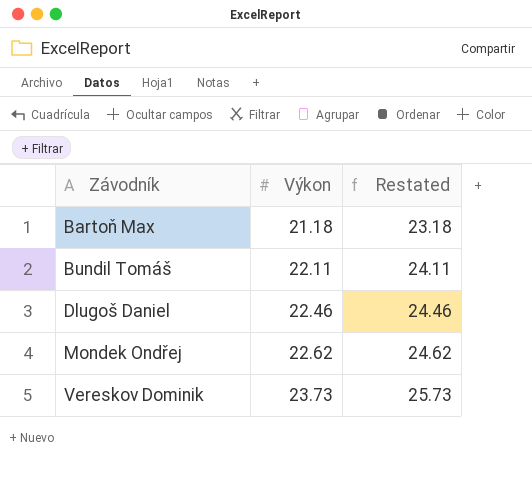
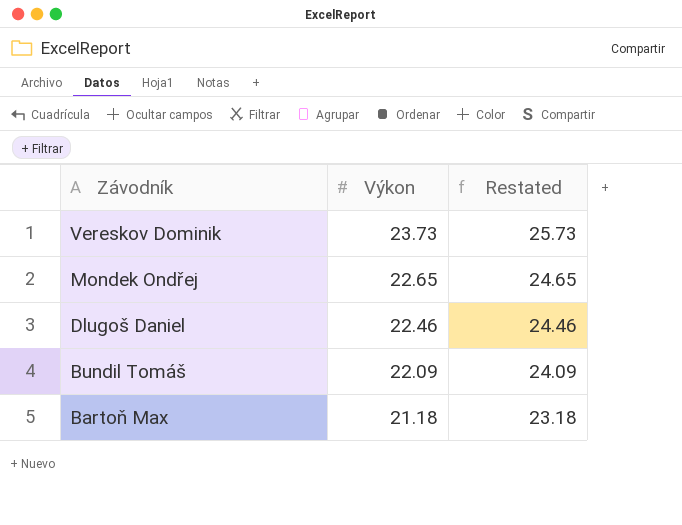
row order: Závodník ascending -> Závodník descending
Mondek Ondřej | Výkon: 22.62 -> 22.65
Mondek Ondřej | Restated: 24.62 -> 24.65
Bundil Tomáš | Výkon: 22.11 -> 22.09
Bundil Tomáš | Restated: 24.11 -> 24.09

